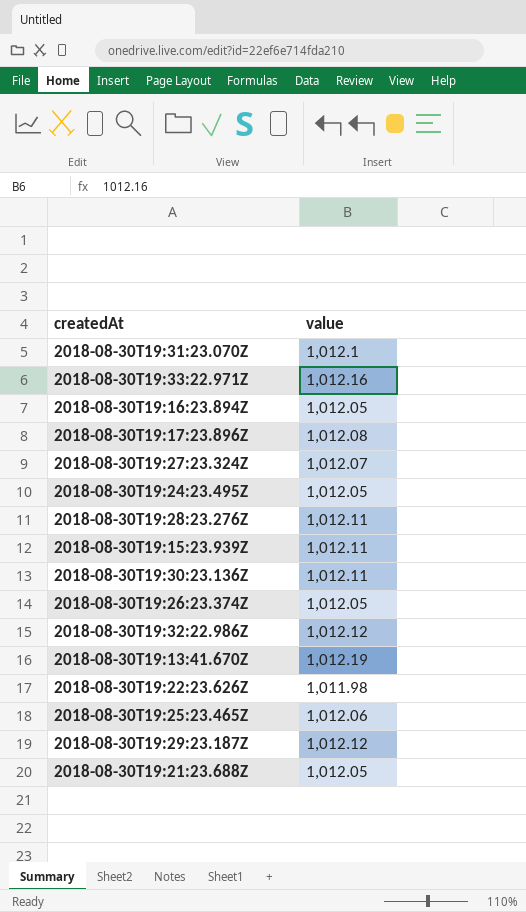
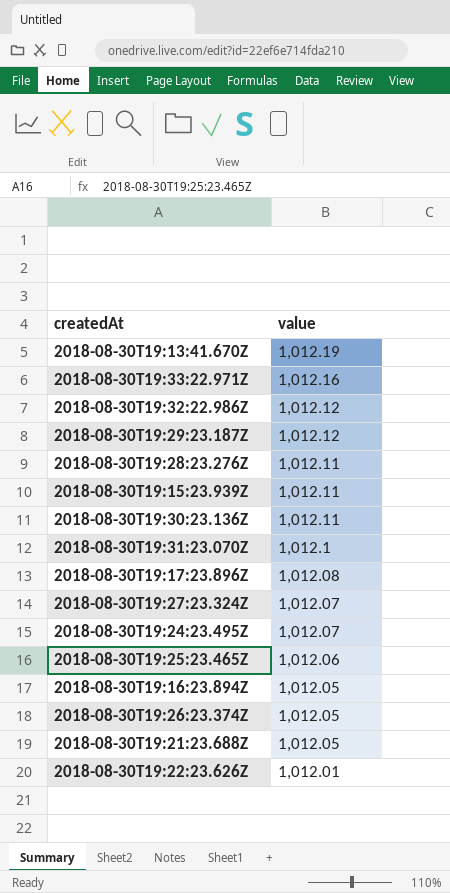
row order: none -> value descending
2018-08-30T19:24:23.495Z | value: 1,012.05 -> 1,012.07
2018-08-30T19:22:23.626Z | value: 1,011.98 -> 1,012.01

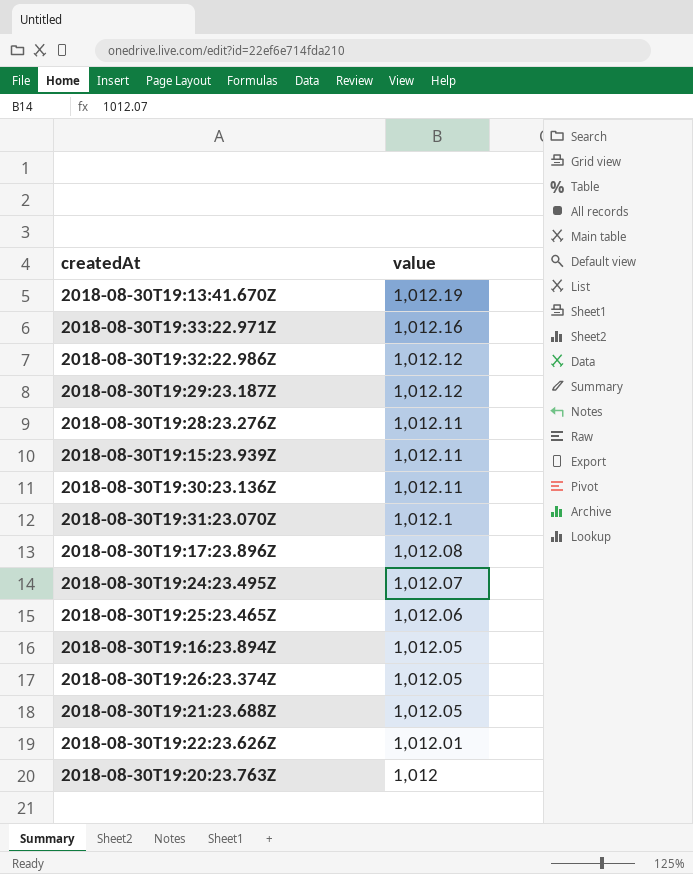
row 2018-08-30T19:27:23.324Z: 1,012.07 -> none
row 2018-08-30T19:20:23.763Z: none -> 1,012

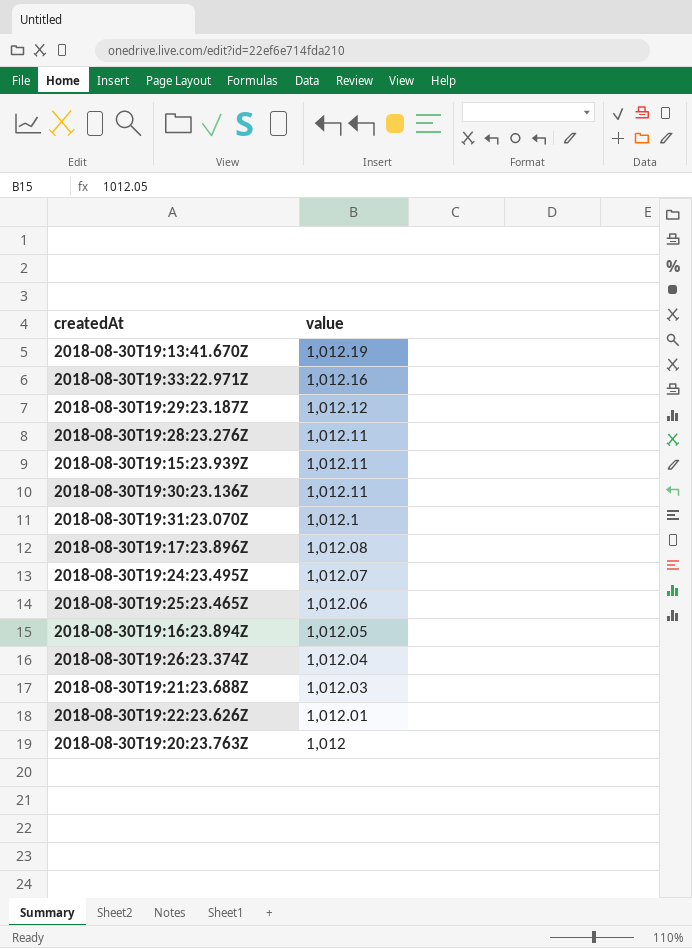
row 2018-08-30T19:32:22.986Z: 1,012.12 -> none
2018-08-30T19:26:23.374Z | value: 1,012.05 -> 1,012.04
2018-08-30T19:21:23.688Z | value: 1,012.05 -> 1,012.03

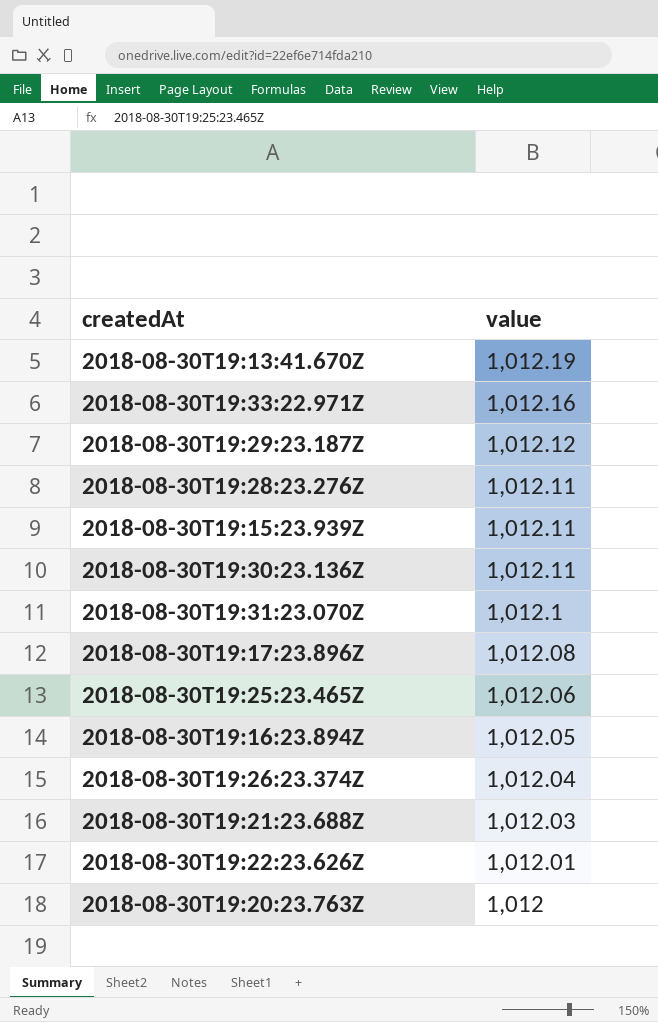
row 2018-08-30T19:24:23.495Z: 1,012.07 -> none

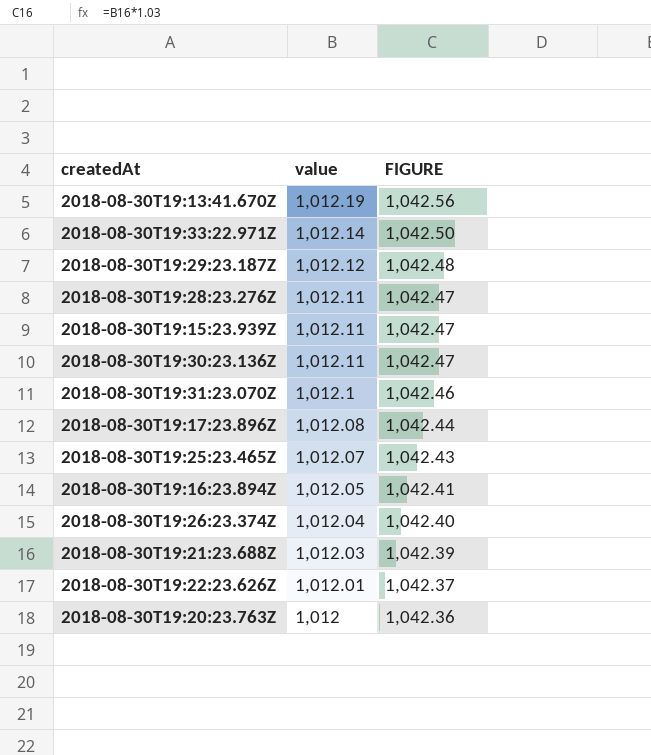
column FIGURE | formula: none -> [value] * 1.03
2018-08-30T19:33:22.971Z | value: 1,012.16 -> 1,012.14
2018-08-30T19:25:23.465Z | value: 1,012.06 -> 1,012.07

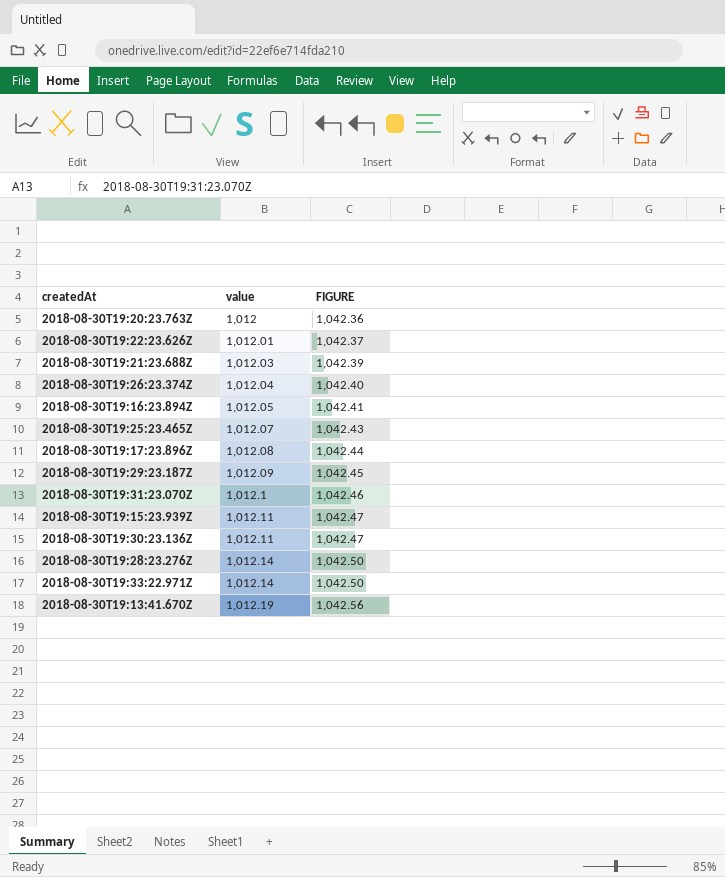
row order: value descending -> value ascending
2018-08-30T19:29:23.187Z | value: 1,012.12 -> 1,012.09
2018-08-30T19:29:23.187Z | FIGURE: 1,042.48 -> 1,042.45
2018-08-30T19:28:23.276Z | value: 1,012.11 -> 1,012.14
2018-08-30T19:28:23.276Z | FIGURE: 1,042.47 -> 1,042.50

